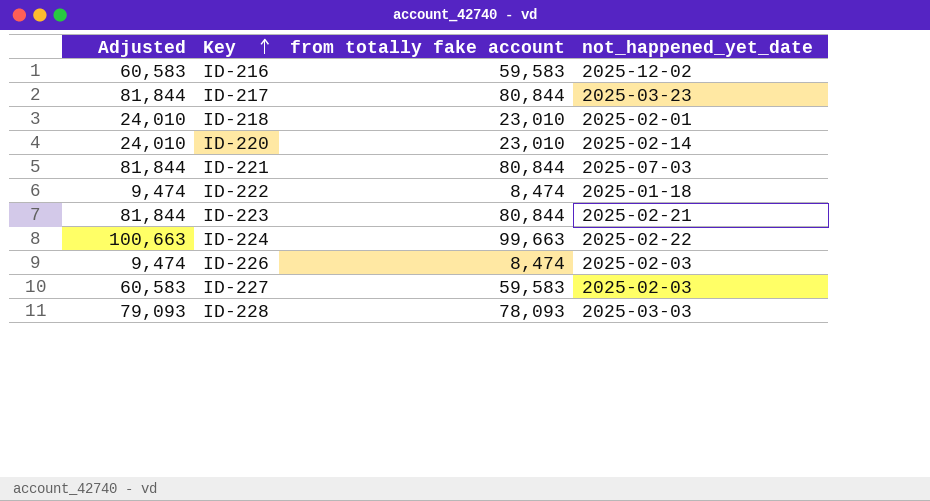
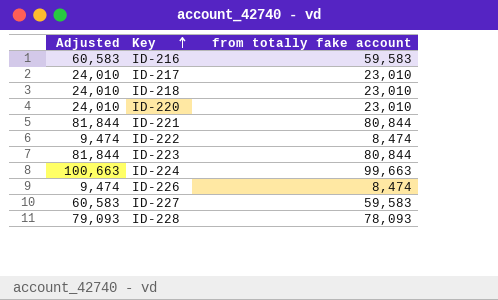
column not_happened_yet_date | position: 4 -> none
ID-217 | Adjusted: 81,844 -> 24,010
ID-217 | from totally fake account: 80,844 -> 23,010

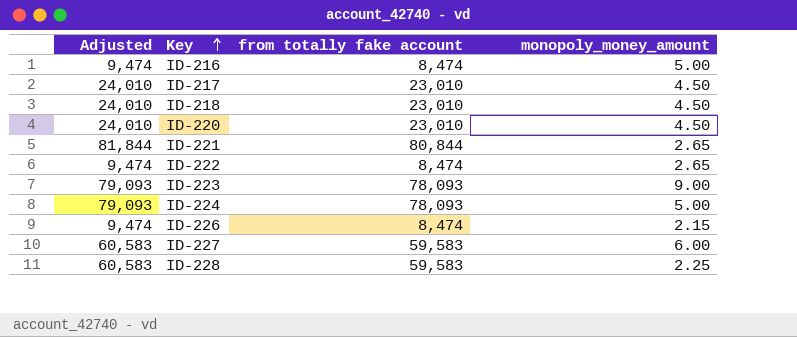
column monopoly_money_amount | position: none -> 4
ID-216 | Adjusted: 60,583 -> 9,474
ID-216 | from totally fake account: 59,583 -> 8,474
ID-223 | Adjusted: 81,844 -> 79,093
ID-223 | from totally fake account: 80,844 -> 78,093
ID-224 | Adjusted: 100,663 -> 79,093
ID-224 | from totally fake account: 99,663 -> 78,093
ID-228 | Adjusted: 79,093 -> 60,583
ID-228 | from totally fake account: 78,093 -> 59,583

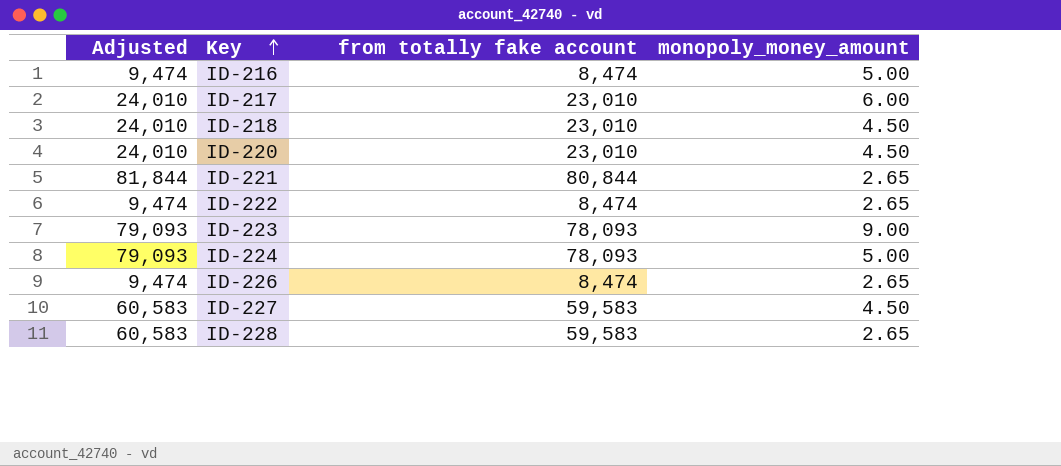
ID-217 | monopoly_money_amount: 4.50 -> 6.00
ID-226 | monopoly_money_amount: 2.15 -> 2.65
ID-227 | monopoly_money_amount: 6.00 -> 4.50
ID-228 | monopoly_money_amount: 2.25 -> 2.65

